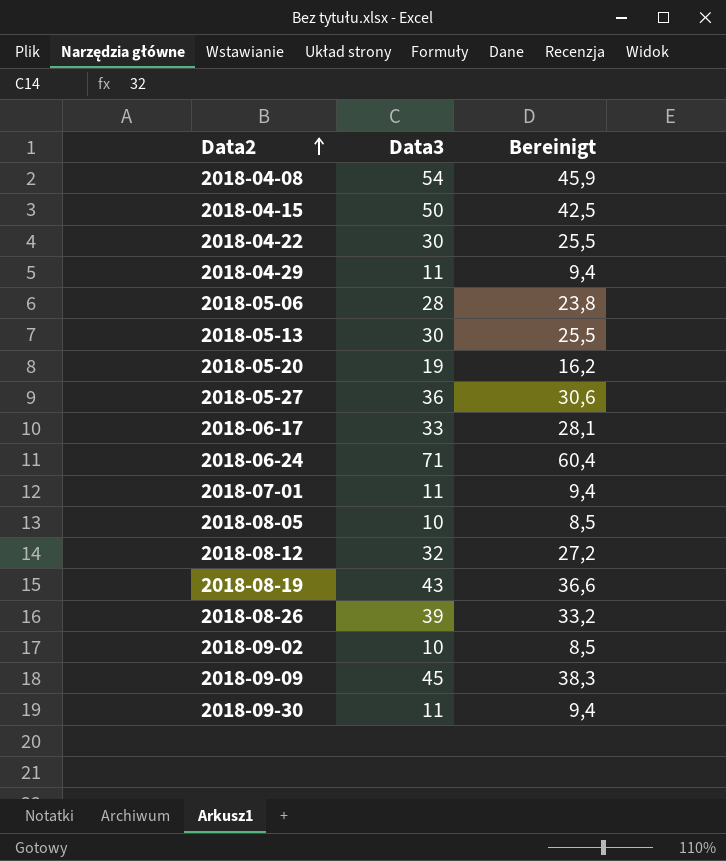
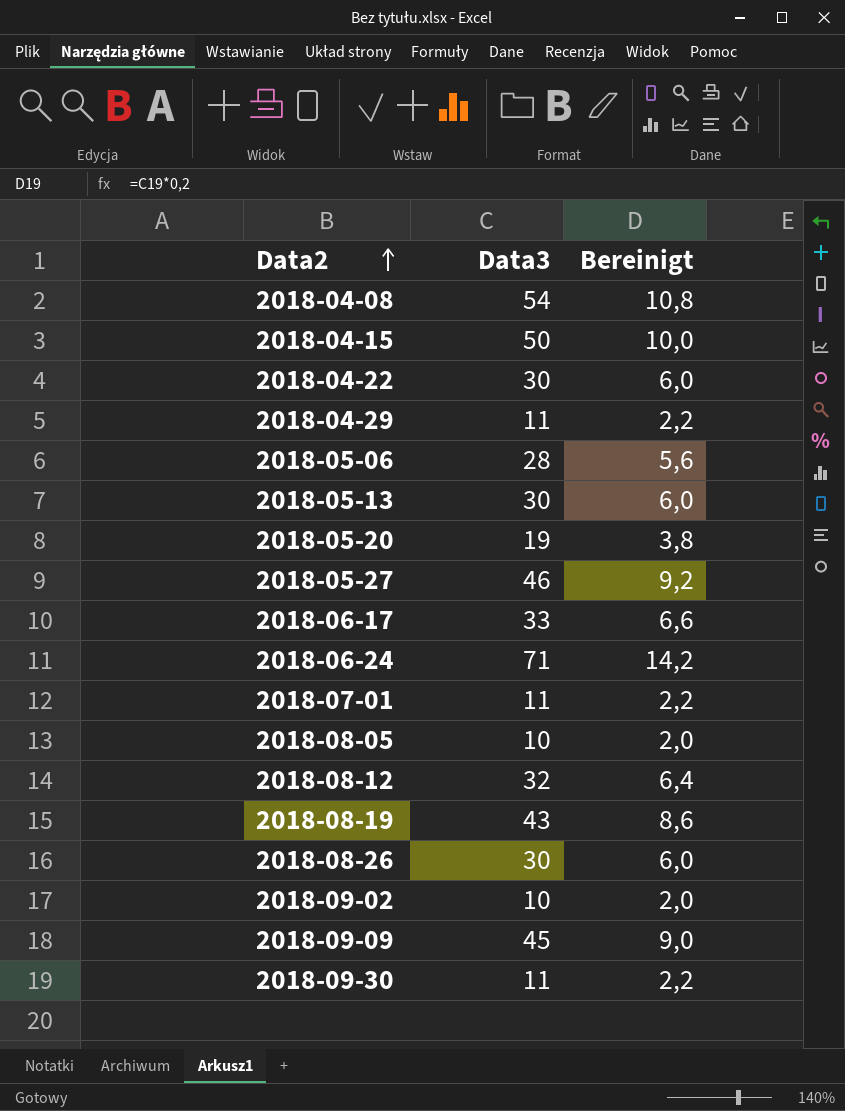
column Bereinigt | formula: [Data3] * 0,85 -> [Data3] * 0,2
2018-05-27 | Data3: 36 -> 46
2018-08-26 | Data3: 39 -> 30

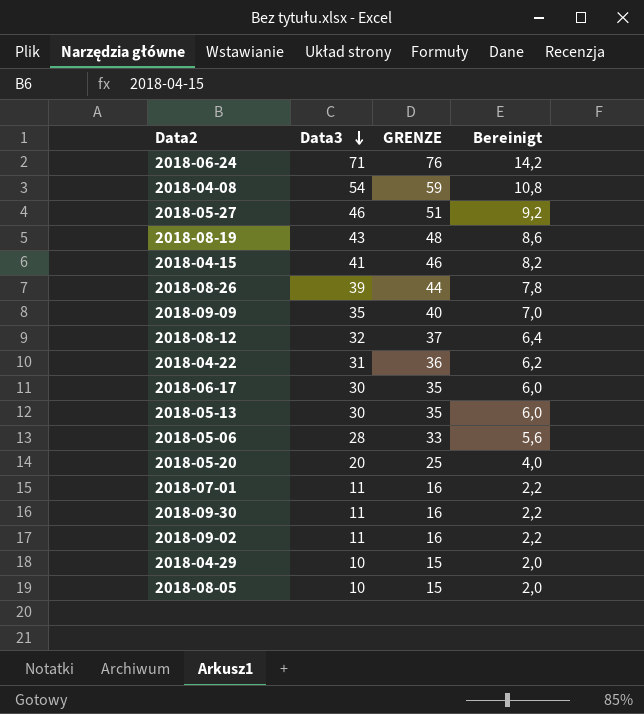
row order: Data2 ascending -> Data3 descending
column GRENZE | formula: none -> [Data3] + 5
2018-04-15 | Data3: 50 -> 41
2018-04-15 | Bereinigt: 10,0 -> 8,2
2018-08-26 | Data3: 30 -> 39
2018-08-26 | Bereinigt: 6,0 -> 7,8
2018-09-09 | Data3: 45 -> 35
2018-09-09 | Bereinigt: 9,0 -> 7,0
2018-04-22 | Data3: 30 -> 31
2018-04-22 | Bereinigt: 6,0 -> 6,2
2018-06-17 | Data3: 33 -> 30
2018-06-17 | Bereinigt: 6,6 -> 6,0
2018-05-20 | Data3: 19 -> 20
2018-05-20 | Bereinigt: 3,8 -> 4,0
2018-09-02 | Data3: 10 -> 11
2018-09-02 | Bereinigt: 2,0 -> 2,2
2018-04-29 | Data3: 11 -> 10
2018-04-29 | Bereinigt: 2,2 -> 2,0

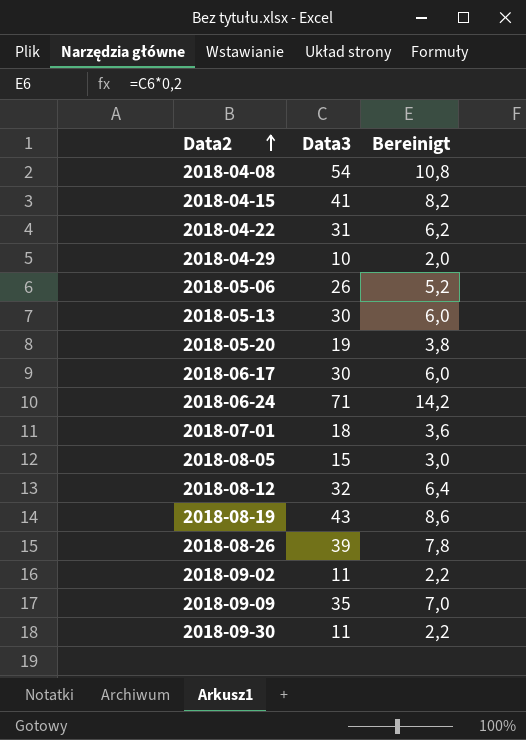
row order: Data3 descending -> Data2 ascending
column GRENZE | formula: [Data3] + 5 -> none
row 2018-05-27: 46 | 51 | 9,2 -> none
2018-05-06 | Data3: 28 -> 26
2018-05-06 | Bereinigt: 5,6 -> 5,2
2018-05-20 | Data3: 20 -> 19
2018-05-20 | Bereinigt: 4,0 -> 3,8
2018-07-01 | Data3: 11 -> 18
2018-07-01 | Bereinigt: 2,2 -> 3,6
2018-08-05 | Data3: 10 -> 15
2018-08-05 | Bereinigt: 2,0 -> 3,0

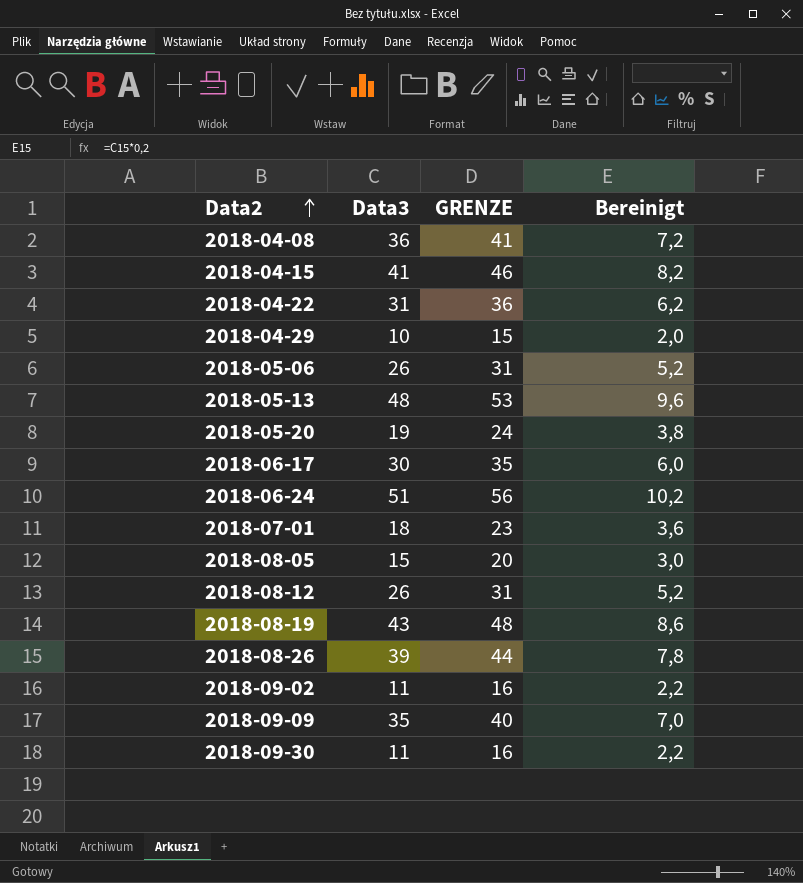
column GRENZE | formula: none -> [Data3] + 5
2018-04-08 | Data3: 54 -> 36
2018-04-08 | Bereinigt: 10,8 -> 7,2
2018-05-13 | Data3: 30 -> 48
2018-05-13 | Bereinigt: 6,0 -> 9,6
2018-06-24 | Data3: 71 -> 51
2018-06-24 | Bereinigt: 14,2 -> 10,2
2018-08-12 | Data3: 32 -> 26
2018-08-12 | Bereinigt: 6,4 -> 5,2

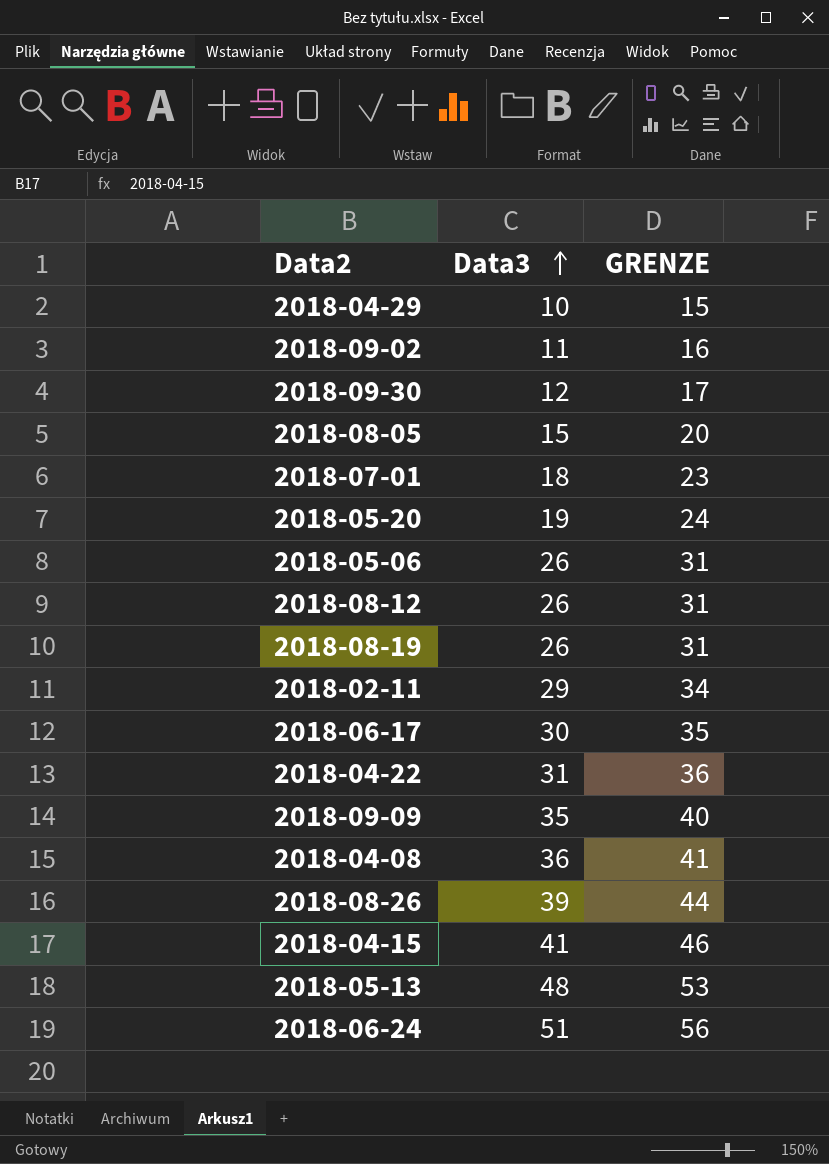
row order: Data2 ascending -> Data3 ascending
column Bereinigt | formula: [Data3] * 0,2 -> none
2018-09-30 | Data3: 11 -> 12
2018-09-30 | GRENZE: 16 -> 17
2018-08-19 | Data3: 43 -> 26
2018-08-19 | GRENZE: 48 -> 31
row 2018-02-11: none -> 29 | 34

